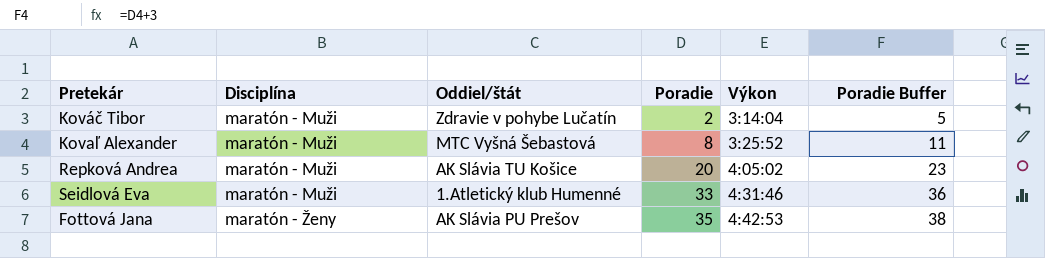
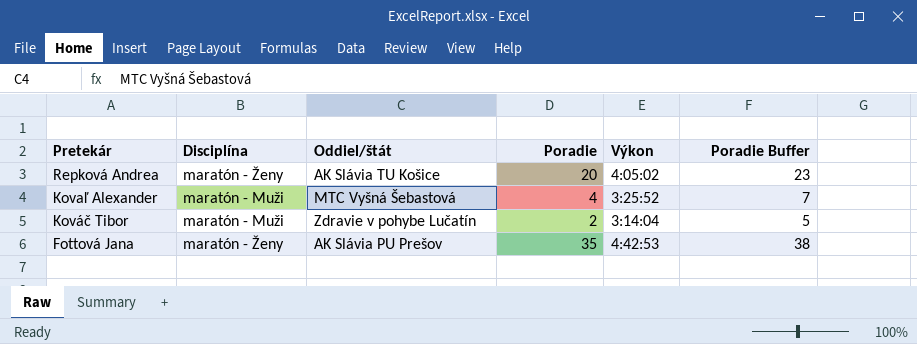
row order: Disciplína ascending -> Pretekár descending
row Seidlová Eva: maratón - Muži | 1.Atletický klub Humenné | 33 | 4:31:46 | 36 -> none
Repková Andrea | Disciplína: maratón - Muži -> maratón - Ženy
Kovaľ Alexander | Poradie: 8 -> 4
Kovaľ Alexander | Poradie Buffer: 11 -> 7

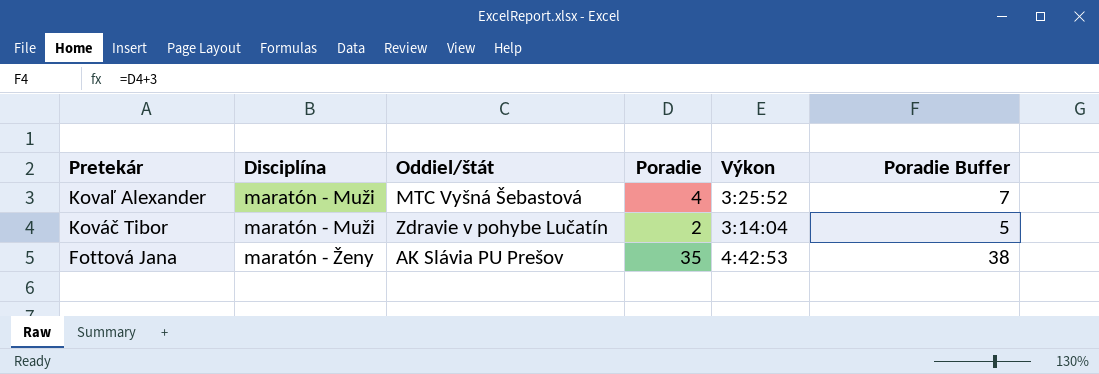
row Repková Andrea: maratón - Ženy | AK Slávia TU Košice | 20 | 4:05:02 | 23 -> none

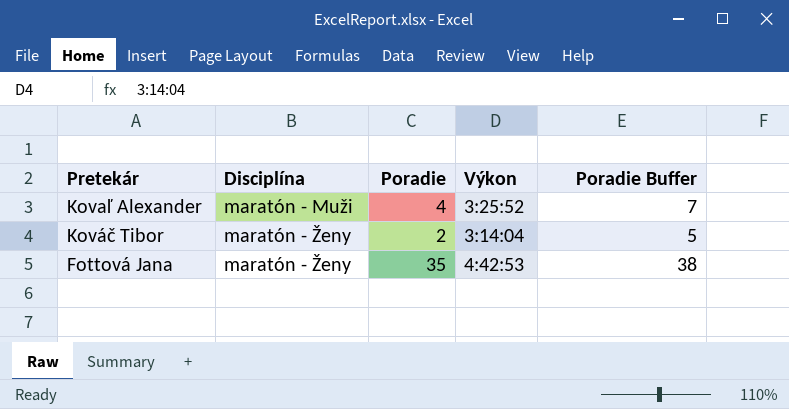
column Oddiel/štát | position: 3 -> none
Kováč Tibor | Disciplína: maratón - Muži -> maratón - Ženy

